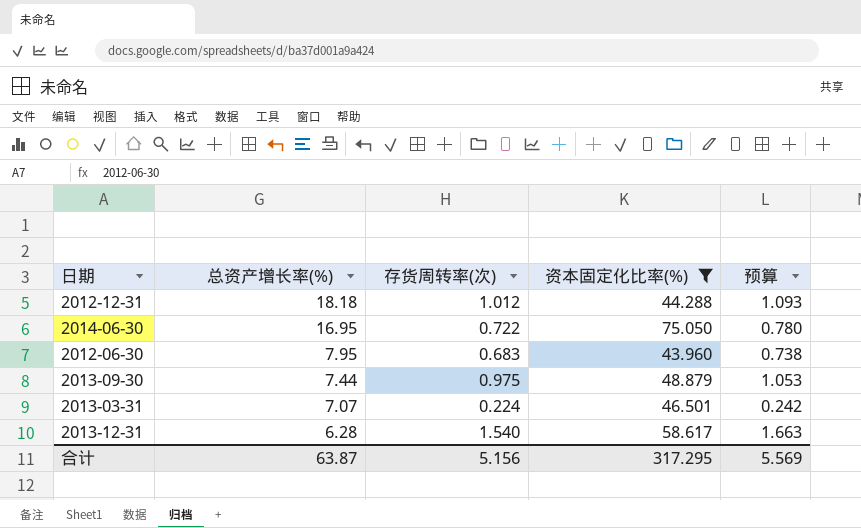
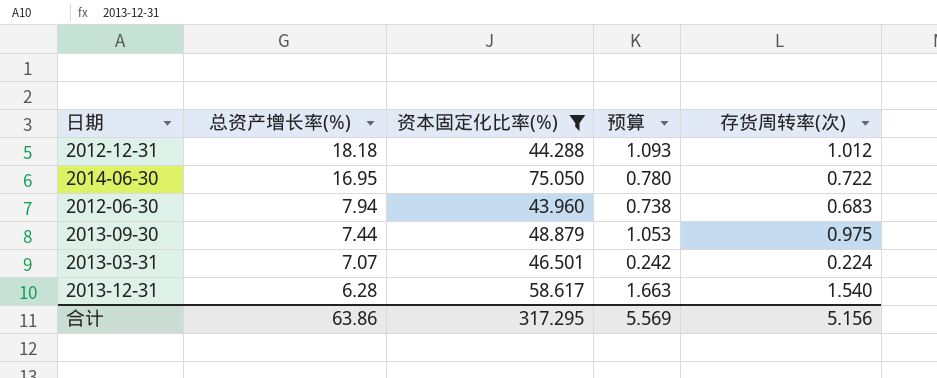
column 存货周转率(次) | position: 3 -> 5
2012-06-30 | 总资产增长率(%): 7.95 -> 7.94
合计 | 总资产增长率(%): 63.87 -> 63.86

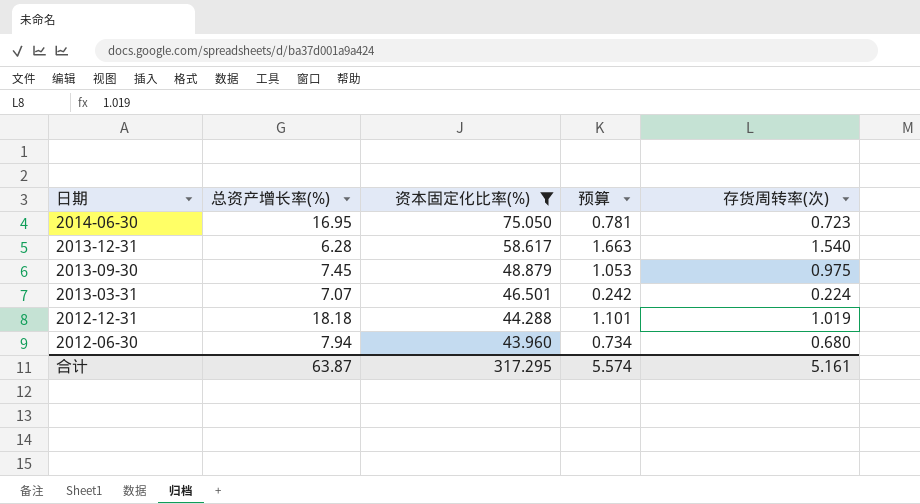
row order: 总资产增长率(%) descending -> 日期 descending
2014-06-30 | 预算: 0.780 -> 0.781
2014-06-30 | 存货周转率(次): 0.722 -> 0.723
2013-09-30 | 总资产增长率(%): 7.44 -> 7.45
2012-12-31 | 预算: 1.093 -> 1.101
2012-12-31 | 存货周转率(次): 1.012 -> 1.019
2012-06-30 | 预算: 0.738 -> 0.734
2012-06-30 | 存货周转率(次): 0.683 -> 0.680
合计 | 总资产增长率(%): 63.86 -> 63.87
合计 | 预算: 5.569 -> 5.574
合计 | 存货周转率(次): 5.156 -> 5.161

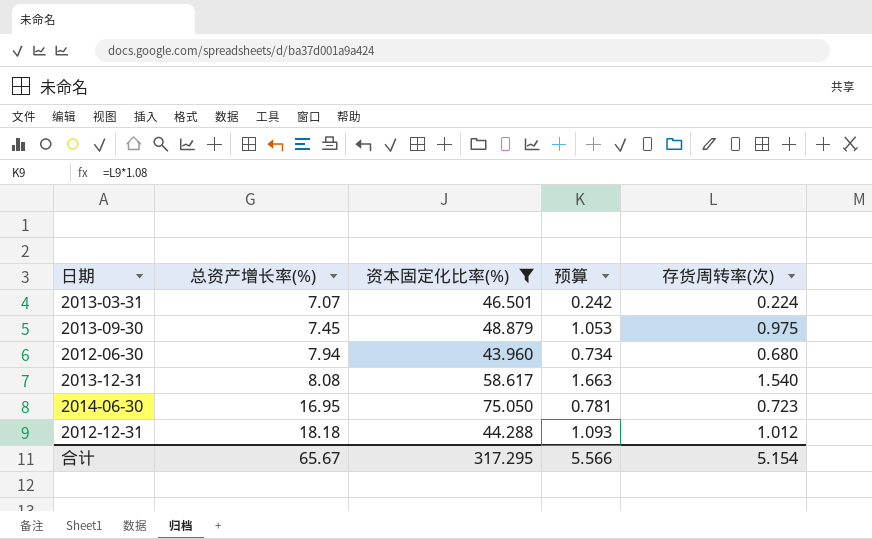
row order: 日期 descending -> 总资产增长率(%) ascending
2013-12-31 | 总资产增长率(%): 6.28 -> 8.08
2012-12-31 | 预算: 1.101 -> 1.093
2012-12-31 | 存货周转率(次): 1.019 -> 1.012
合计 | 总资产增长率(%): 63.87 -> 65.67
合计 | 预算: 5.574 -> 5.566
合计 | 存货周转率(次): 5.161 -> 5.154

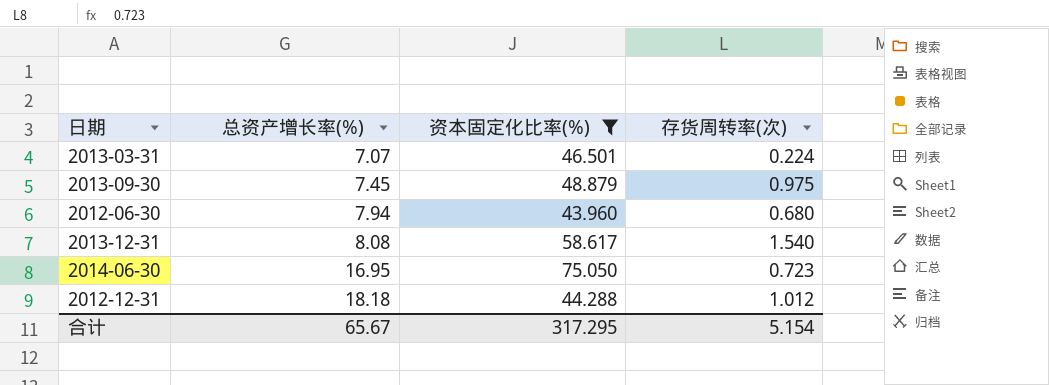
column 预算 | formula: [存货周转率(次)] * 1.08 -> none

